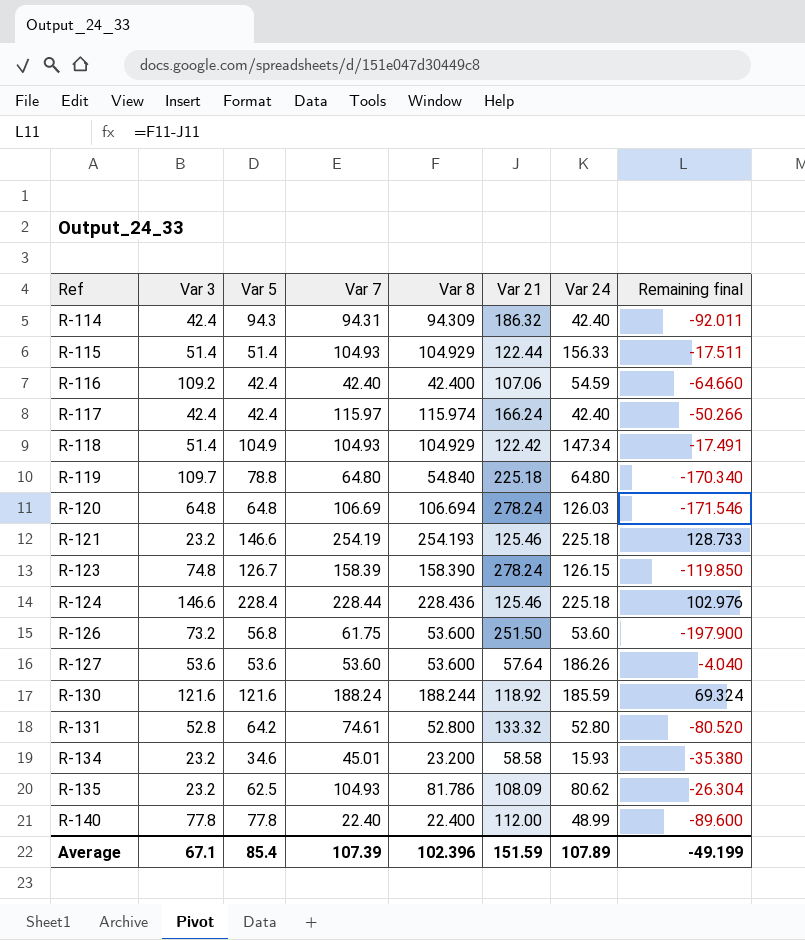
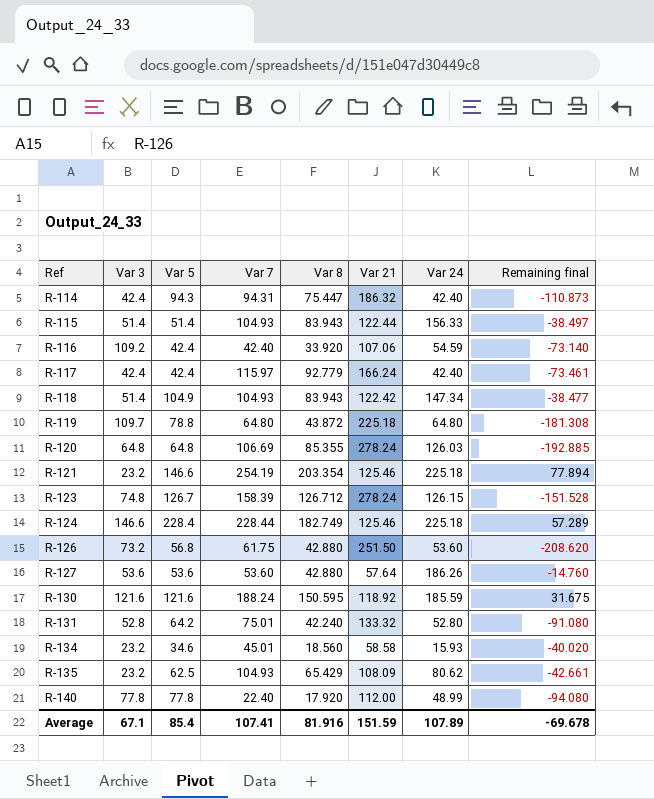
R-114 | Var 8: 94.309 -> 75.447
R-114 | Remaining final: -92.011 -> -110.873
R-115 | Var 8: 104.929 -> 83.943
R-115 | Remaining final: -17.511 -> -38.497
R-116 | Var 8: 42.400 -> 33.920
R-116 | Remaining final: -64.660 -> -73.140
R-117 | Var 8: 115.974 -> 92.779
R-117 | Remaining final: -50.266 -> -73.461
R-118 | Var 8: 104.929 -> 83.943
R-118 | Remaining final: -17.491 -> -38.477
R-119 | Var 8: 54.840 -> 43.872
R-119 | Remaining final: -170.340 -> -181.308
R-120 | Var 8: 106.694 -> 85.355
R-120 | Remaining final: -171.546 -> -192.885
R-121 | Var 8: 254.193 -> 203.354
R-121 | Remaining final: 128.733 -> 77.894
R-123 | Var 8: 158.390 -> 126.712
R-123 | Remaining final: -119.850 -> -151.528
R-124 | Var 8: 228.436 -> 182.749
R-124 | Remaining final: 102.976 -> 57.289
R-126 | Var 8: 53.600 -> 42.880
R-126 | Remaining final: -197.900 -> -208.620
R-127 | Var 8: 53.600 -> 42.880
R-127 | Remaining final: -4.040 -> -14.760
R-130 | Var 8: 188.244 -> 150.595
R-130 | Remaining final: 69.324 -> 31.675
R-131 | Var 7: 74.61 -> 75.01
R-131 | Var 8: 52.800 -> 42.240
R-131 | Remaining final: -80.520 -> -91.080
R-134 | Var 8: 23.200 -> 18.560
R-134 | Remaining final: -35.380 -> -40.020
R-135 | Var 8: 81.786 -> 65.429
R-135 | Remaining final: -26.304 -> -42.661
R-140 | Var 8: 22.400 -> 17.920
R-140 | Remaining final: -89.600 -> -94.080
Average | Var 7: 107.39 -> 107.41
Average | Var 8: 102.396 -> 81.916
Average | Remaining final: -49.199 -> -69.678

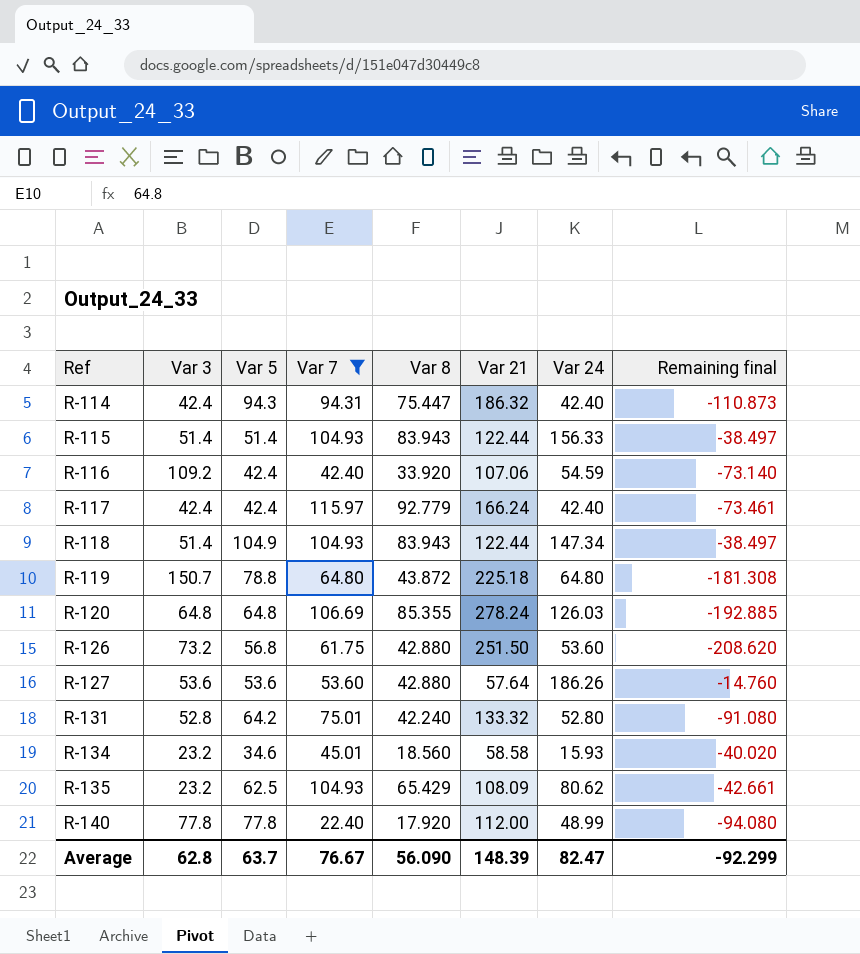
filter: none -> Var 7 <= 115.97
R-118 | Var 21: 122.42 -> 122.44
R-118 | Remaining final: -38.477 -> -38.497
R-119 | Var 3: 109.7 -> 150.7
Average | Var 3: 67.1 -> 62.8
Average | Var 5: 85.4 -> 63.7
Average | Var 7: 107.41 -> 76.67
Average | Var 8: 81.916 -> 56.090
Average | Var 21: 151.59 -> 148.39
Average | Var 24: 107.89 -> 82.47
Average | Remaining final: -69.678 -> -92.299

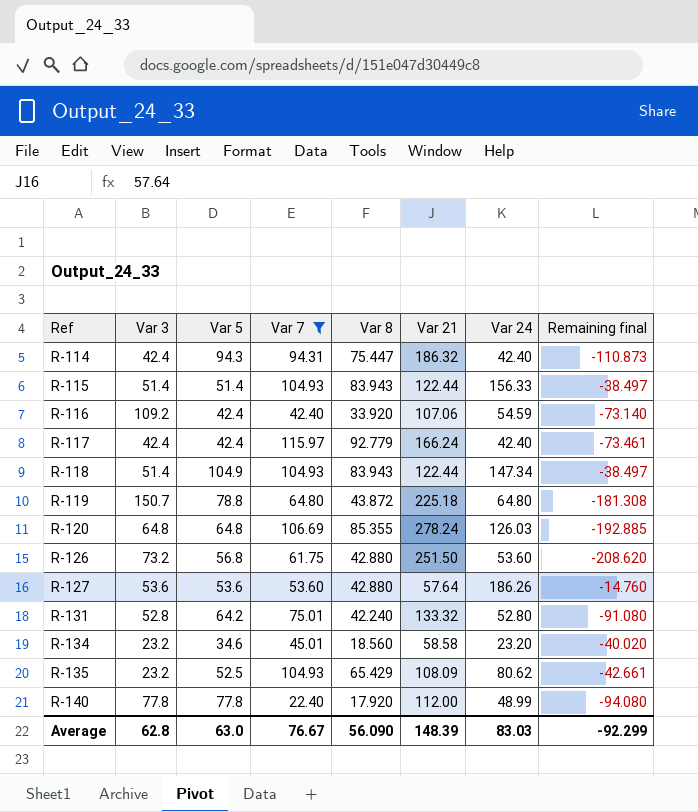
R-134 | Var 24: 15.93 -> 23.20
R-135 | Var 5: 62.5 -> 52.5
Average | Var 5: 63.7 -> 63.0
Average | Var 24: 82.47 -> 83.03

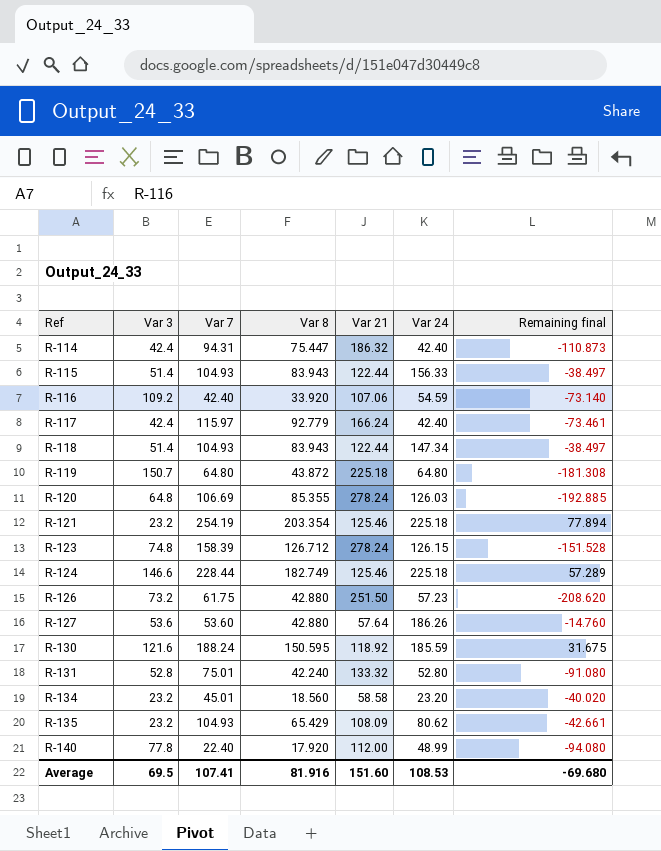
filter: Var 7 <= 115.97 -> none
column Var 5 | position: 3 -> none
R-126 | Var 24: 53.60 -> 57.23
Average | Var 3: 62.8 -> 69.5
Average | Var 7: 76.67 -> 107.41
Average | Var 8: 56.090 -> 81.916
Average | Var 21: 148.39 -> 151.60
Average | Var 24: 83.03 -> 108.53
Average | Remaining final: -92.299 -> -69.680

